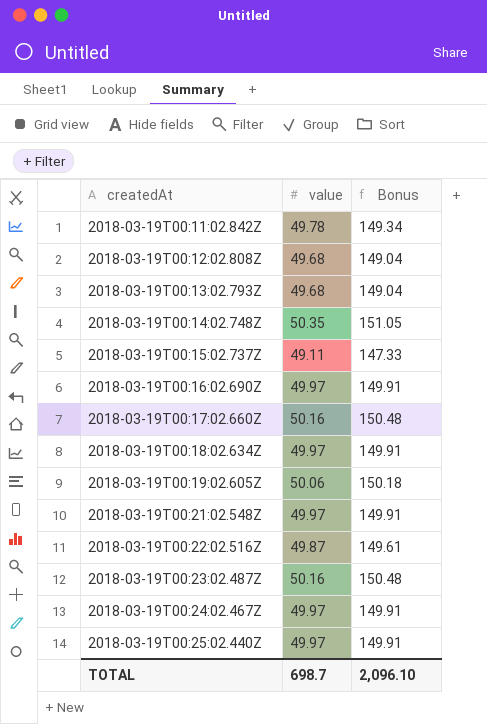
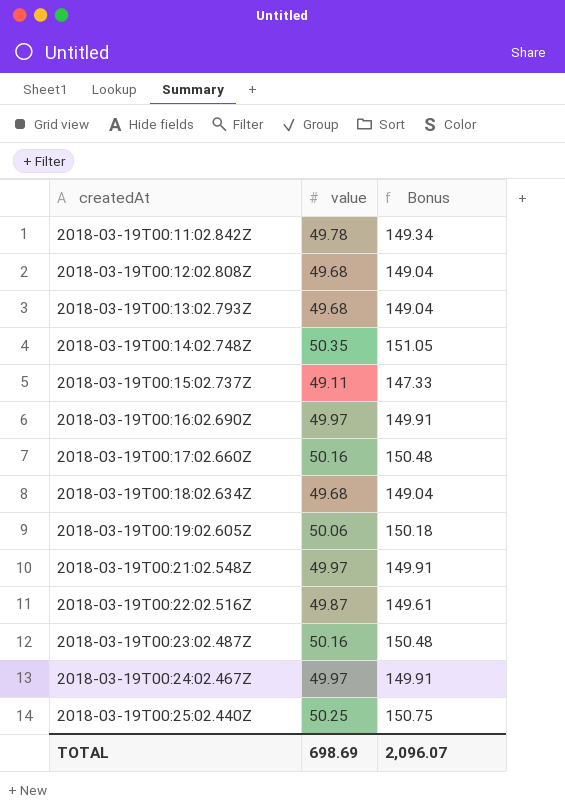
2018-03-19T00:18:02.634Z | value: 49.97 -> 49.68
2018-03-19T00:18:02.634Z | Bonus: 149.91 -> 149.04
2018-03-19T00:25:02.440Z | value: 49.97 -> 50.25
2018-03-19T00:25:02.440Z | Bonus: 149.91 -> 150.75
TOTAL | value: 698.7 -> 698.69
TOTAL | Bonus: 2,096.10 -> 2,096.07

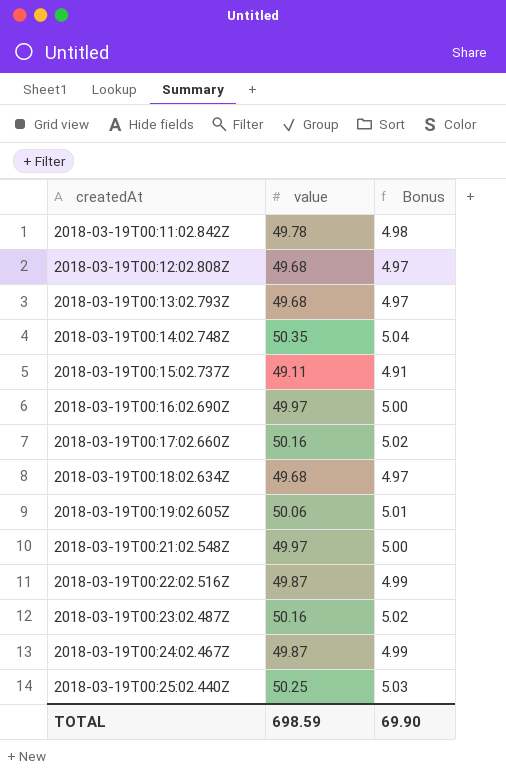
column Bonus | formula: [value] * 3 -> [value] * 0.1
2018-03-19T00:24:02.467Z | value: 49.97 -> 49.87
TOTAL | value: 698.69 -> 698.59
TOTAL | Bonus: 2,096.07 -> 69.90

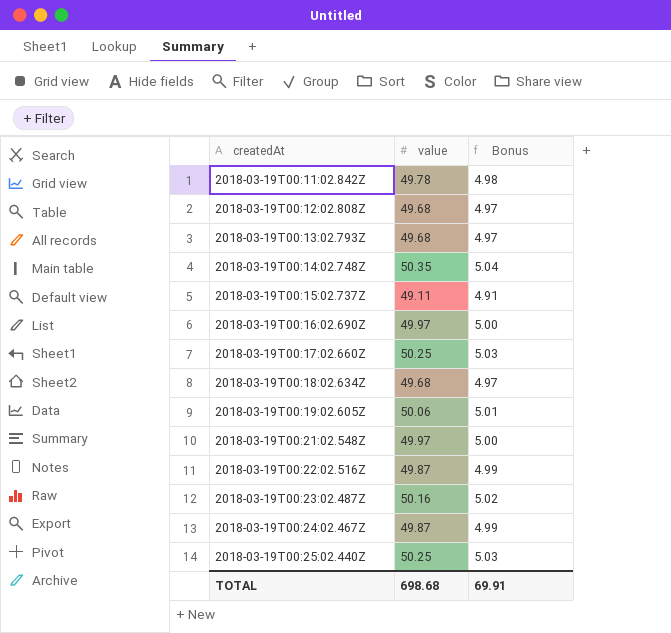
2018-03-19T00:17:02.660Z | value: 50.16 -> 50.25
2018-03-19T00:17:02.660Z | Bonus: 5.02 -> 5.03
TOTAL | value: 698.59 -> 698.68
TOTAL | Bonus: 69.90 -> 69.91

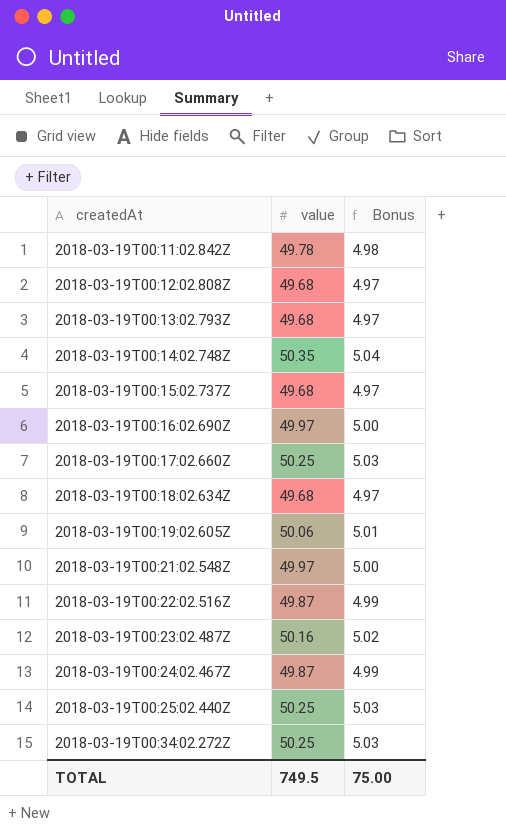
2018-03-19T00:15:02.737Z | value: 49.11 -> 49.68
2018-03-19T00:15:02.737Z | Bonus: 4.91 -> 4.97
row 2018-03-19T00:34:02.272Z: none -> 50.25 | 5.03
TOTAL | value: 698.68 -> 749.5
TOTAL | Bonus: 69.91 -> 75.00

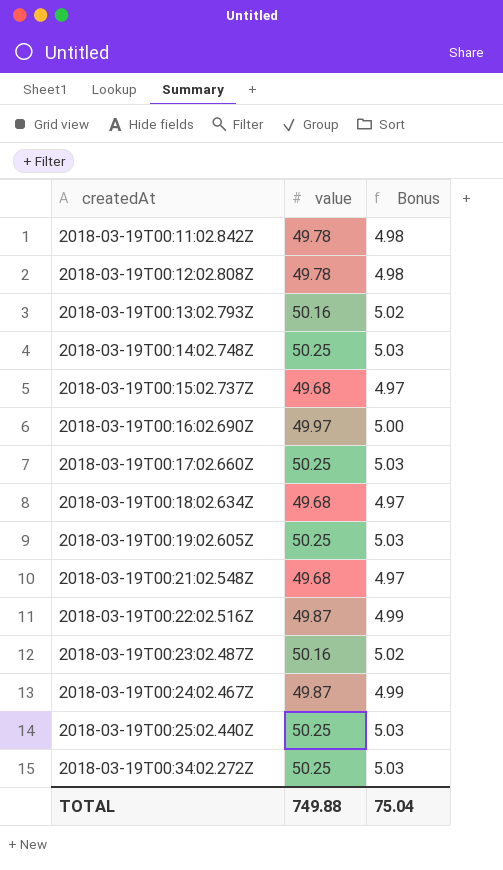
2018-03-19T00:12:02.808Z | value: 49.68 -> 49.78
2018-03-19T00:12:02.808Z | Bonus: 4.97 -> 4.98
2018-03-19T00:13:02.793Z | value: 49.68 -> 50.16
2018-03-19T00:13:02.793Z | Bonus: 4.97 -> 5.02
2018-03-19T00:14:02.748Z | value: 50.35 -> 50.25
2018-03-19T00:14:02.748Z | Bonus: 5.04 -> 5.03
2018-03-19T00:19:02.605Z | value: 50.06 -> 50.25
2018-03-19T00:19:02.605Z | Bonus: 5.01 -> 5.03
2018-03-19T00:21:02.548Z | value: 49.97 -> 49.68
2018-03-19T00:21:02.548Z | Bonus: 5.00 -> 4.97
TOTAL | value: 749.5 -> 749.88
TOTAL | Bonus: 75.00 -> 75.04

